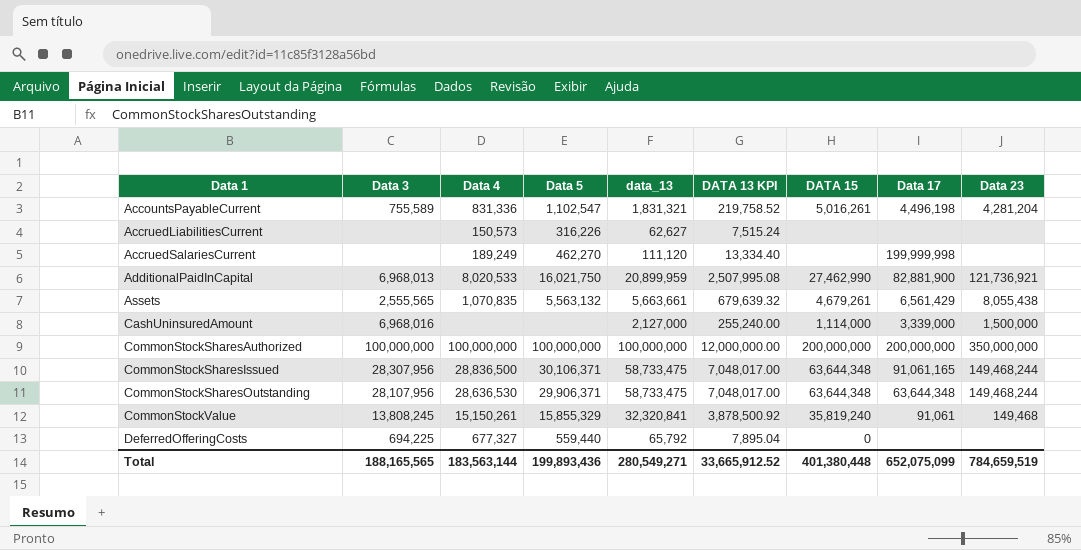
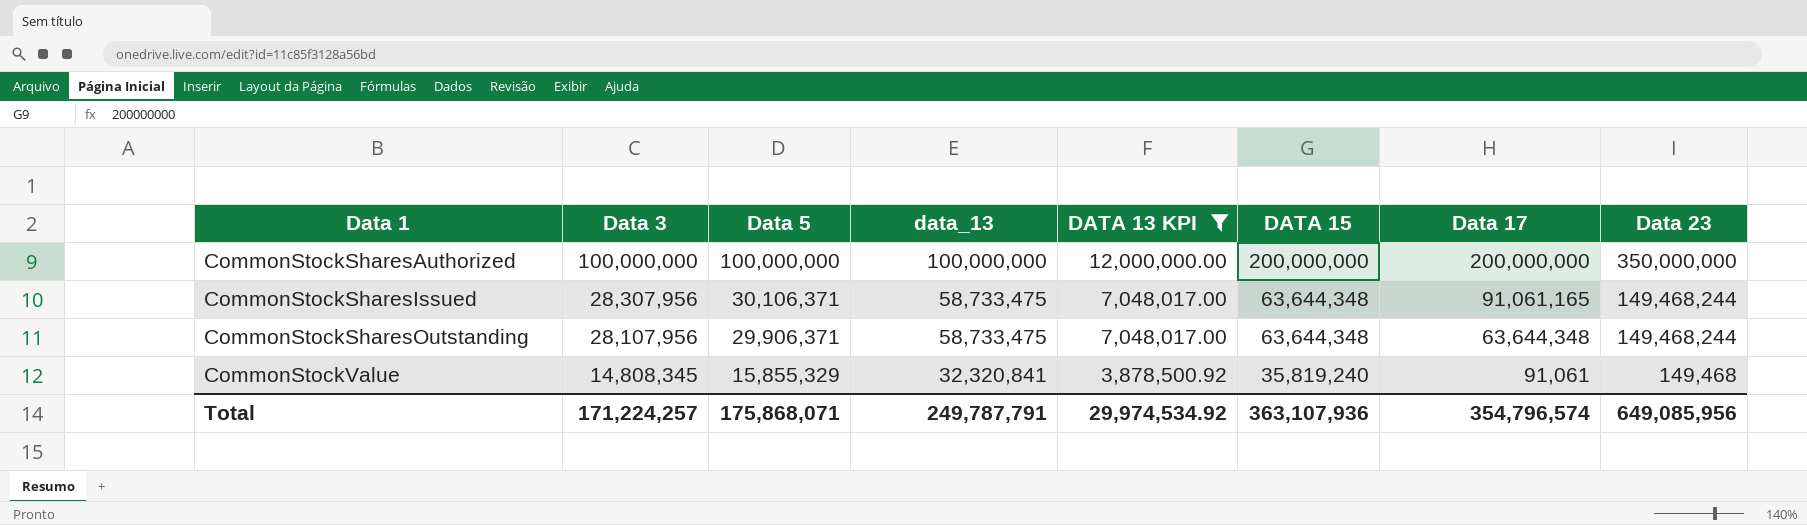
filter: none -> DATA 13 KPI >= 3,878,500.92
column Data 4 | position: 3 -> none
CommonStockValue | Data 3: 13,808,245 -> 14,808,345
Total | Data 3: 188,165,565 -> 171,224,257
Total | Data 5: 199,893,436 -> 175,868,071
Total | data_13: 280,549,271 -> 249,787,791
Total | DATA 13 KPI: 33,665,912.52 -> 29,974,534.92
Total | DATA 15: 401,380,448 -> 363,107,936
Total | Data 17: 652,075,099 -> 354,796,574
Total | Data 23: 784,659,519 -> 649,085,956

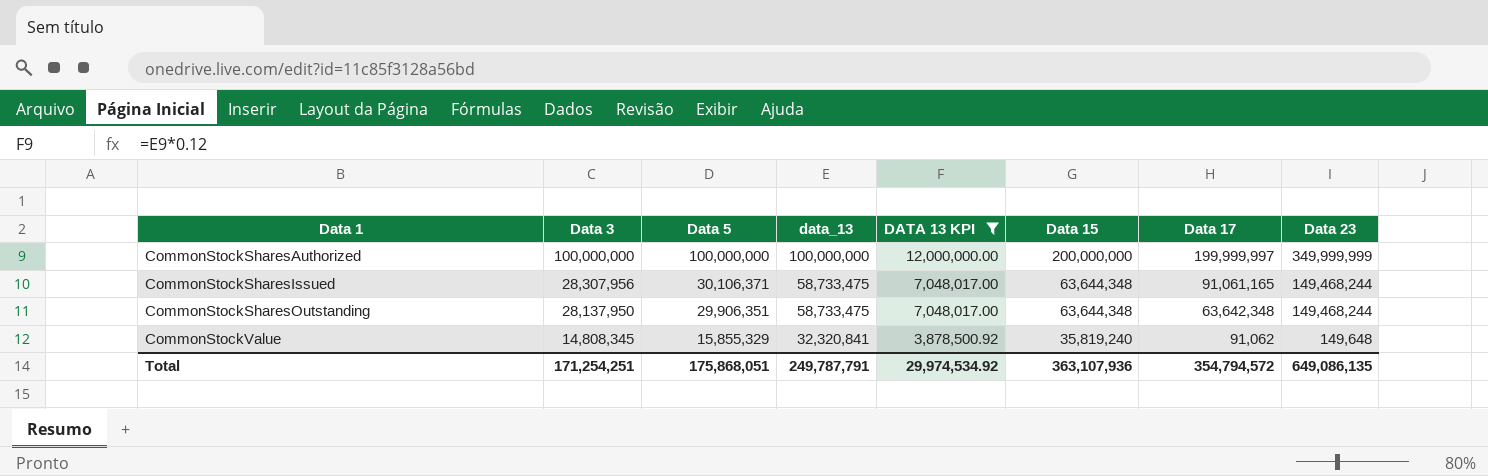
column name: DATA 15 -> Data 15
CommonStockSharesAuthorized | Data 17: 200,000,000 -> 199,999,997
CommonStockSharesAuthorized | Data 23: 350,000,000 -> 349,999,999
CommonStockSharesOutstanding | Data 3: 28,107,956 -> 28,137,950
CommonStockSharesOutstanding | Data 5: 29,906,371 -> 29,906,351
CommonStockSharesOutstanding | Data 17: 63,644,348 -> 63,642,348
CommonStockValue | Data 17: 91,061 -> 91,062
CommonStockValue | Data 23: 149,468 -> 149,648
Total | Data 3: 171,224,257 -> 171,254,251
Total | Data 5: 175,868,071 -> 175,868,051
Total | Data 17: 354,796,574 -> 354,794,572
Total | Data 23: 649,085,956 -> 649,086,135

